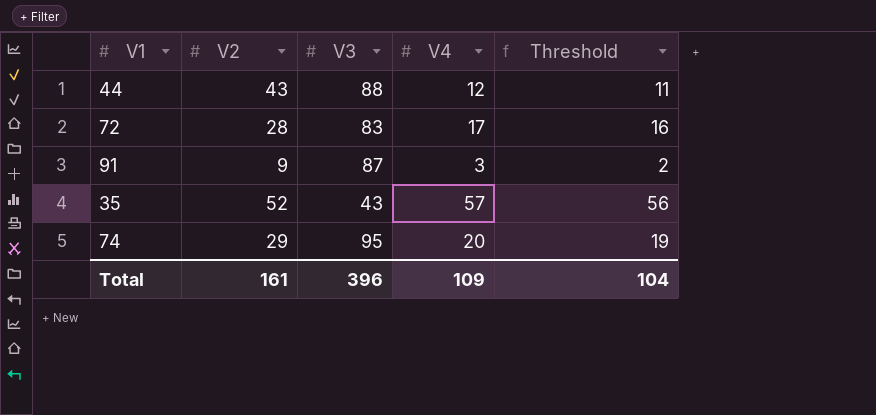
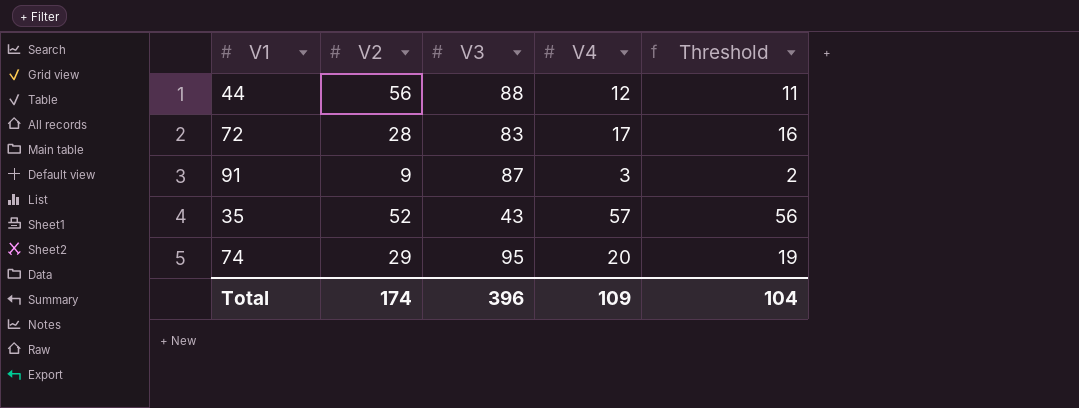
44 | V2: 43 -> 56
Total | V2: 161 -> 174

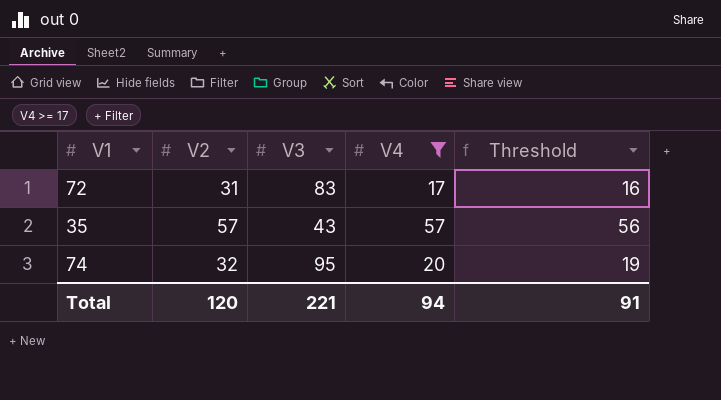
filter: none -> V4 >= 17
72 | V2: 28 -> 31
35 | V2: 52 -> 57
74 | V2: 29 -> 32
Total | V2: 174 -> 120
Total | V3: 396 -> 221
Total | V4: 109 -> 94
Total | Threshold: 104 -> 91

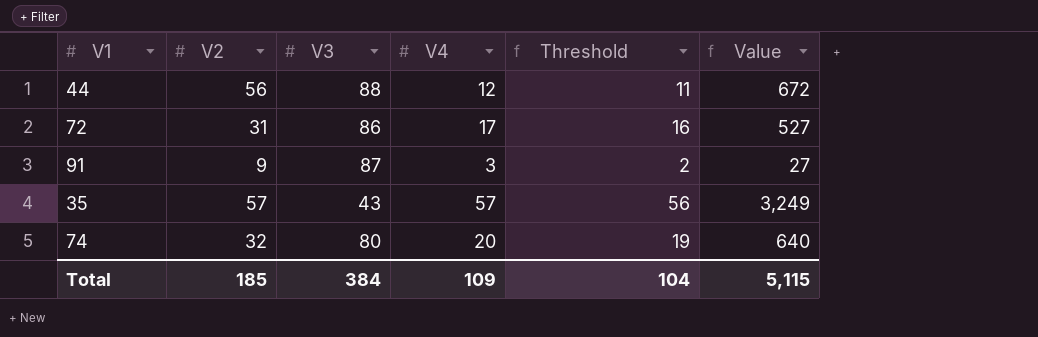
filter: V4 >= 17 -> none
column Value | formula: none -> [V2] * [V4]
72 | V3: 83 -> 86
74 | V3: 95 -> 80
Total | V2: 120 -> 185
Total | V3: 221 -> 384
Total | V4: 94 -> 109
Total | Threshold: 91 -> 104

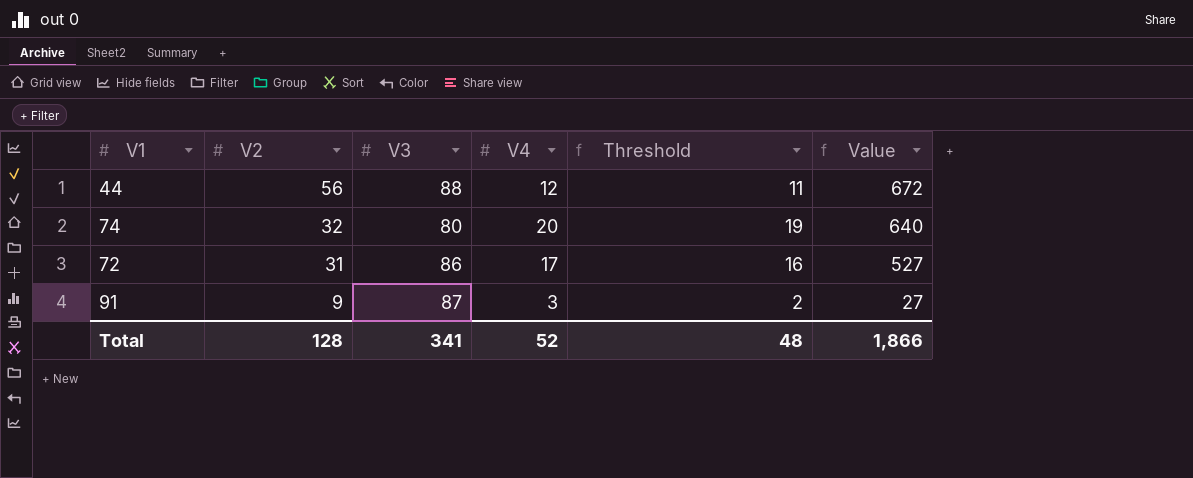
row order: none -> V2 descending
row 35: 57 | 43 | 57 | 56 | 3,249 -> none
Total | V2: 185 -> 128
Total | V3: 384 -> 341
Total | V4: 109 -> 52
Total | Threshold: 104 -> 48
Total | Value: 5,115 -> 1,866

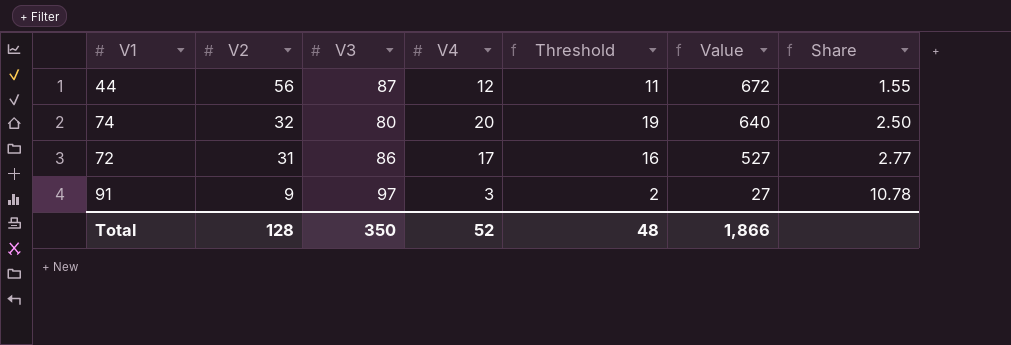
column Share | formula: none -> [V3] / [V2]
44 | V3: 88 -> 87
91 | V3: 87 -> 97
Total | V3: 341 -> 350

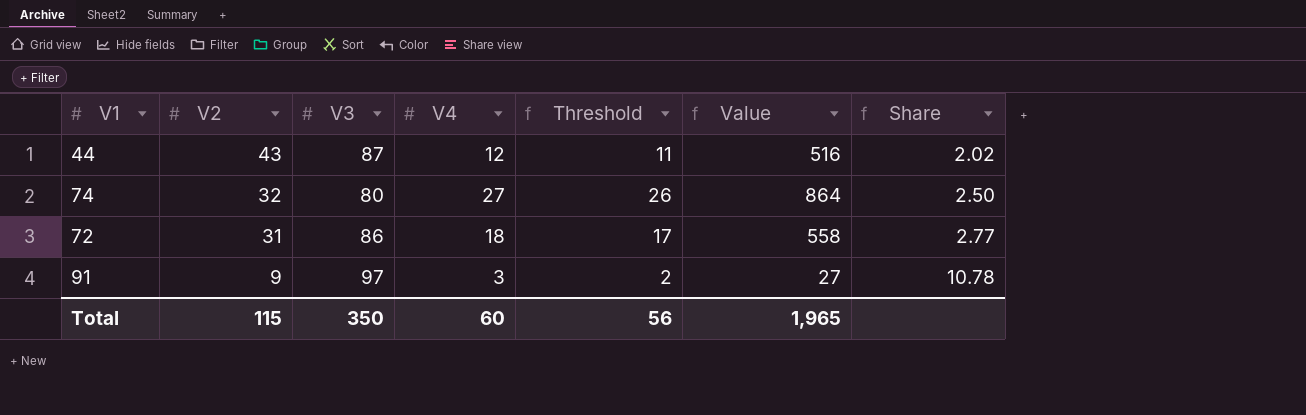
44 | V2: 56 -> 43
44 | Value: 672 -> 516
44 | Share: 1.55 -> 2.02
74 | V4: 20 -> 27
74 | Threshold: 19 -> 26
74 | Value: 640 -> 864
72 | V4: 17 -> 18
72 | Threshold: 16 -> 17
72 | Value: 527 -> 558
Total | V2: 128 -> 115
Total | V4: 52 -> 60
Total | Threshold: 48 -> 56
Total | Value: 1,866 -> 1,965

